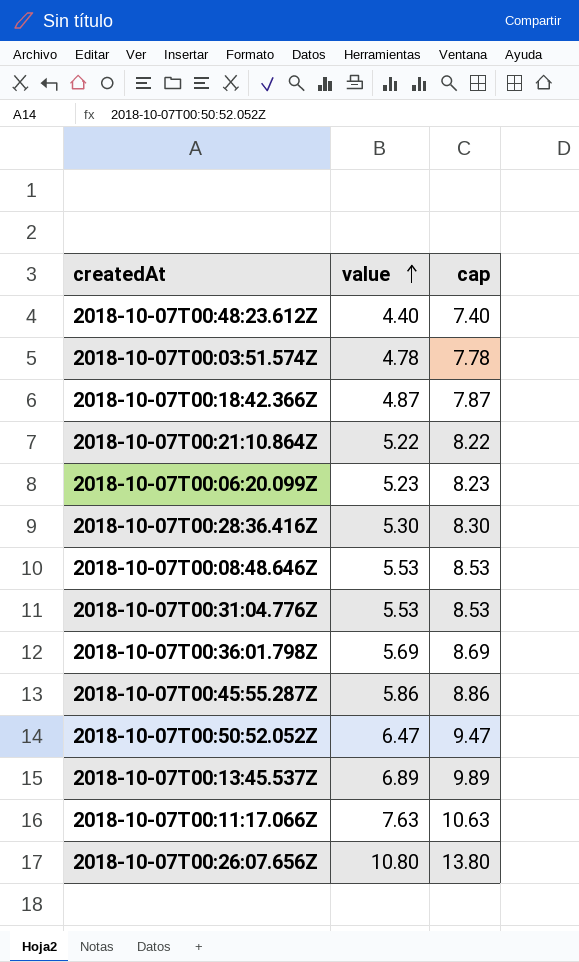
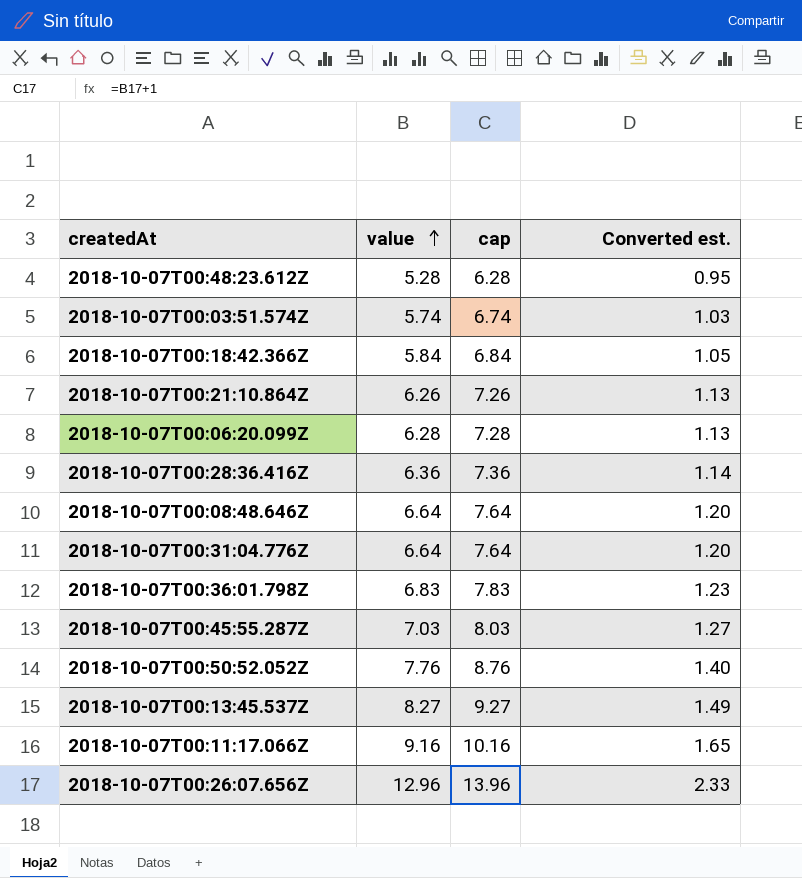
column cap | formula: [value] + 3 -> [value] + 1
column Converted est. | formula: none -> [value] * 0.18
2018-10-07T00:48:23.612Z | value: 4.40 -> 5.28
2018-10-07T00:03:51.574Z | value: 4.78 -> 5.74
2018-10-07T00:18:42.366Z | value: 4.87 -> 5.84
2018-10-07T00:21:10.864Z | value: 5.22 -> 6.26
2018-10-07T00:06:20.099Z | value: 5.23 -> 6.28
2018-10-07T00:28:36.416Z | value: 5.30 -> 6.36
2018-10-07T00:08:48.646Z | value: 5.53 -> 6.64
2018-10-07T00:31:04.776Z | value: 5.53 -> 6.64
2018-10-07T00:36:01.798Z | value: 5.69 -> 6.83
2018-10-07T00:45:55.287Z | value: 5.86 -> 7.03
2018-10-07T00:50:52.052Z | value: 6.47 -> 7.76
2018-10-07T00:13:45.537Z | value: 6.89 -> 8.27
2018-10-07T00:11:17.066Z | value: 7.63 -> 9.16
2018-10-07T00:26:07.656Z | value: 10.80 -> 12.96

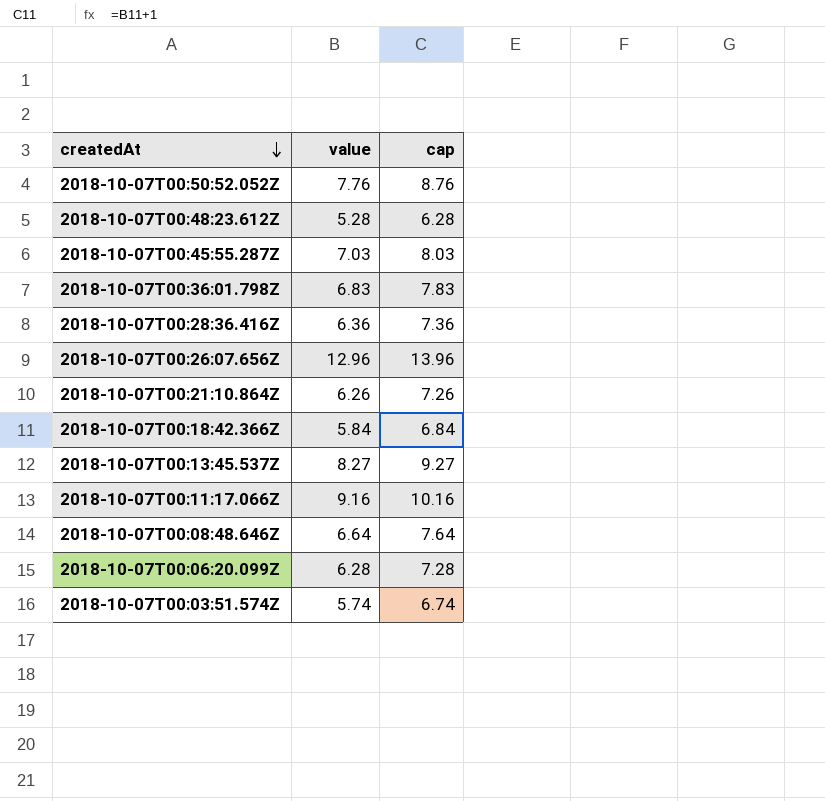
row order: value ascending -> createdAt descending
column Converted est. | formula: [value] * 0.18 -> none
row 2018-10-07T00:31:04.776Z: 6.64 | 7.64 | 1.20 -> none

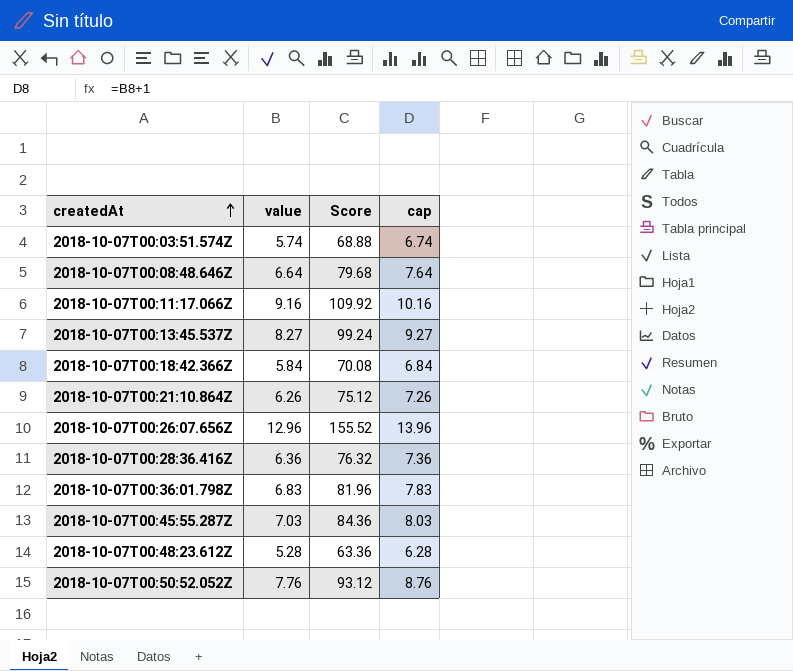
row order: createdAt descending -> createdAt ascending
column Score | formula: none -> [value] * 12
row 2018-10-07T00:06:20.099Z: 6.28 | 7.28 -> none

